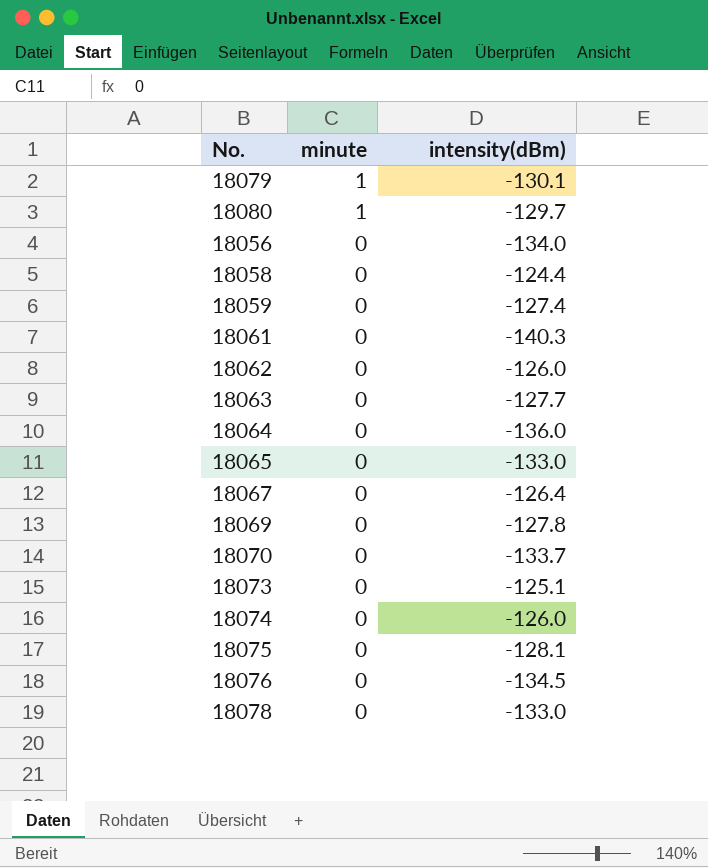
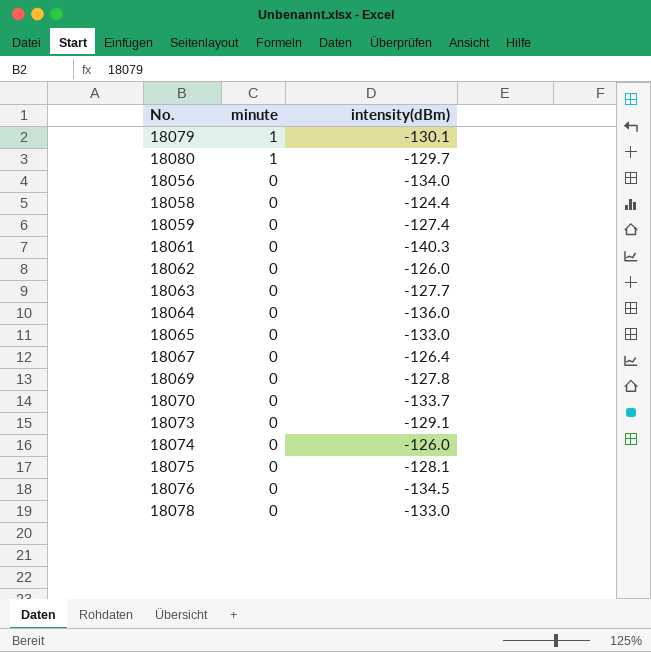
18073 | intensity(dBm): -125.1 -> -129.1

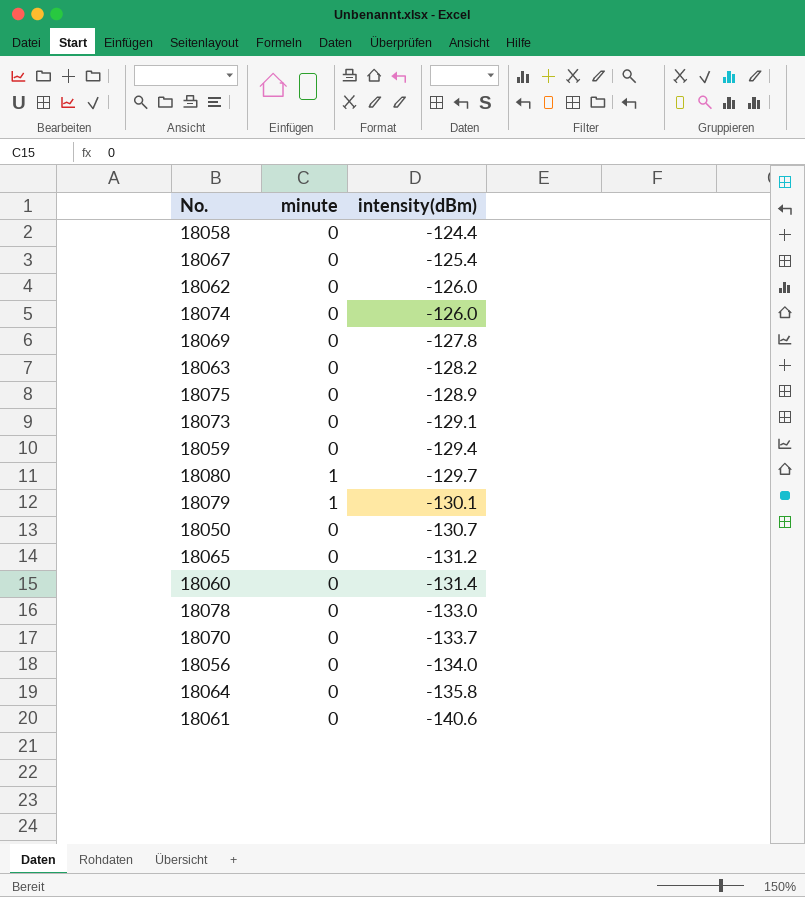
row order: minute descending -> intensity(dBm) descending
row 18076: 0 | -134.5 -> none
18067 | intensity(dBm): -126.4 -> -125.4
18063 | intensity(dBm): -127.7 -> -128.2
18075 | intensity(dBm): -128.1 -> -128.9
18059 | intensity(dBm): -127.4 -> -129.4
row 18050: none -> 0 | -130.7
18065 | intensity(dBm): -133.0 -> -131.2
row 18060: none -> 0 | -131.4
18064 | intensity(dBm): -136.0 -> -135.8
18061 | intensity(dBm): -140.3 -> -140.6

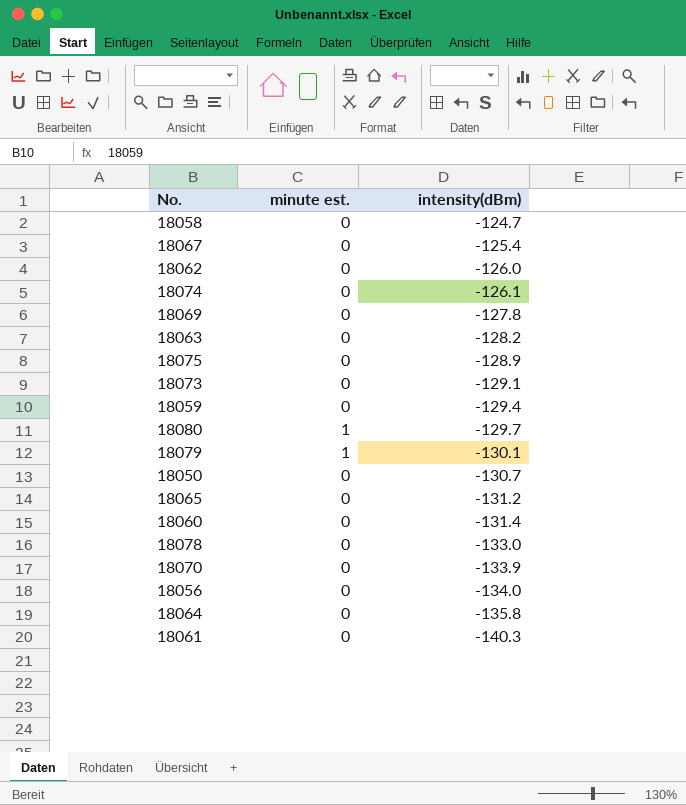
column name: minute -> minute est.
18058 | intensity(dBm): -124.4 -> -124.7
18074 | intensity(dBm): -126.0 -> -126.1
18070 | intensity(dBm): -133.7 -> -133.9
18061 | intensity(dBm): -140.6 -> -140.3

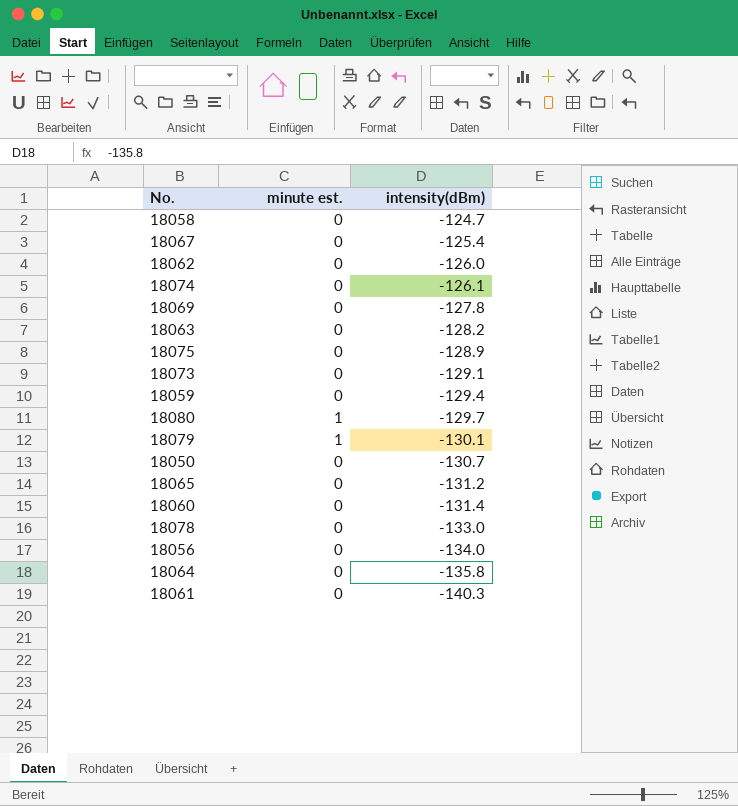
row 18070: 0 | -133.9 -> none

